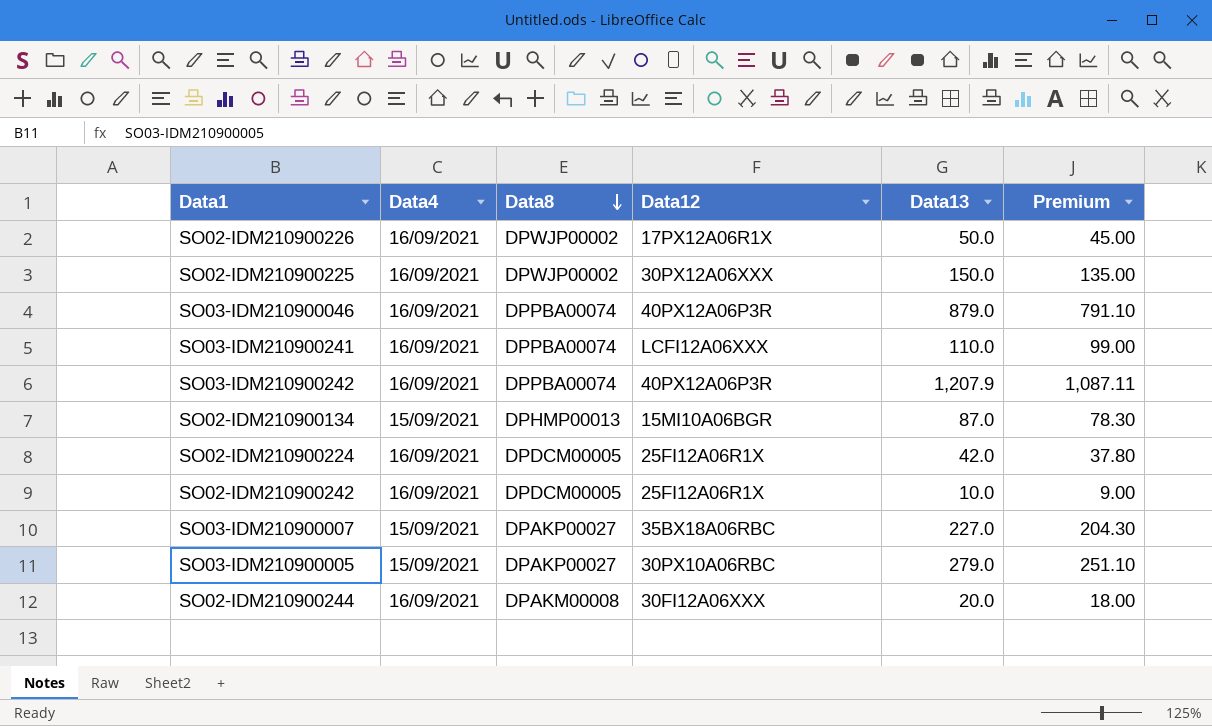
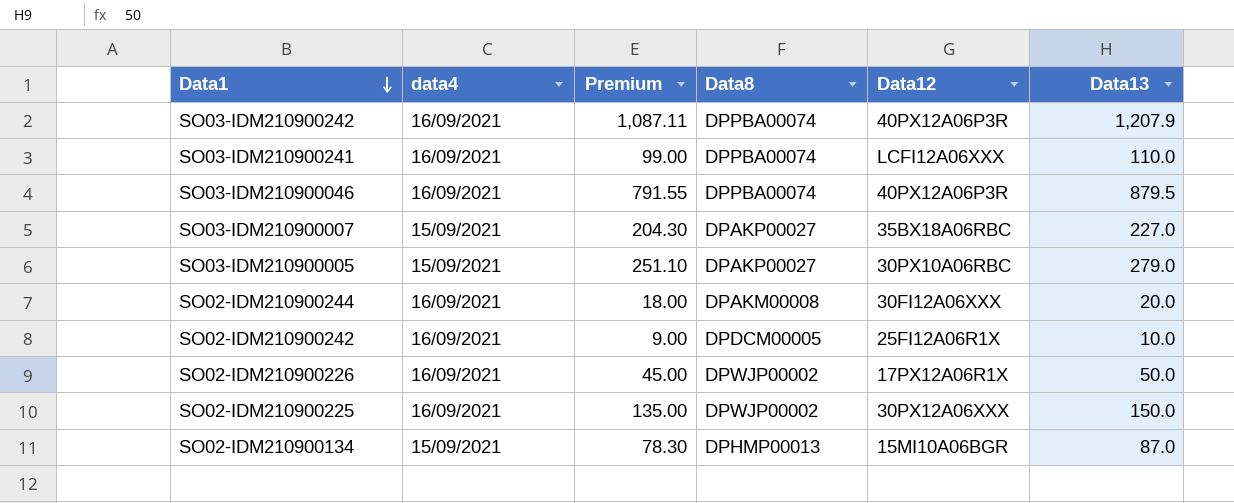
row order: Data8 descending -> Data1 descending
column name: Data4 -> data4
column Premium | position: 6 -> 3
row SO02-IDM210900224: 16/09/2021 | DPDCM00005 | 25FI12A06R1X | 42.0 | 37.80 -> none
SO03-IDM210900046 | Premium: 791.10 -> 791.55
SO03-IDM210900046 | Data13: 879.0 -> 879.5

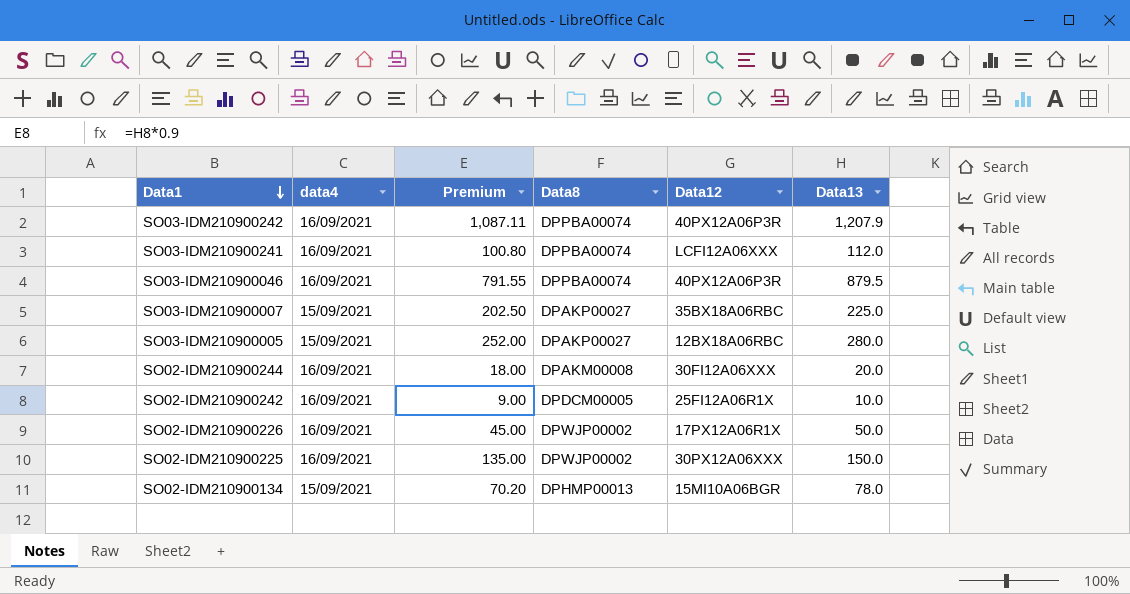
SO03-IDM210900241 | Premium: 99.00 -> 100.80
SO03-IDM210900241 | Data13: 110.0 -> 112.0
SO03-IDM210900007 | Premium: 204.30 -> 202.50
SO03-IDM210900007 | Data13: 227.0 -> 225.0
SO03-IDM210900005 | Premium: 251.10 -> 252.00
SO03-IDM210900005 | Data12: 30PX10A06RBC -> 12BX18A06RBC
SO03-IDM210900005 | Data13: 279.0 -> 280.0
SO02-IDM210900134 | Premium: 78.30 -> 70.20
SO02-IDM210900134 | Data13: 87.0 -> 78.0

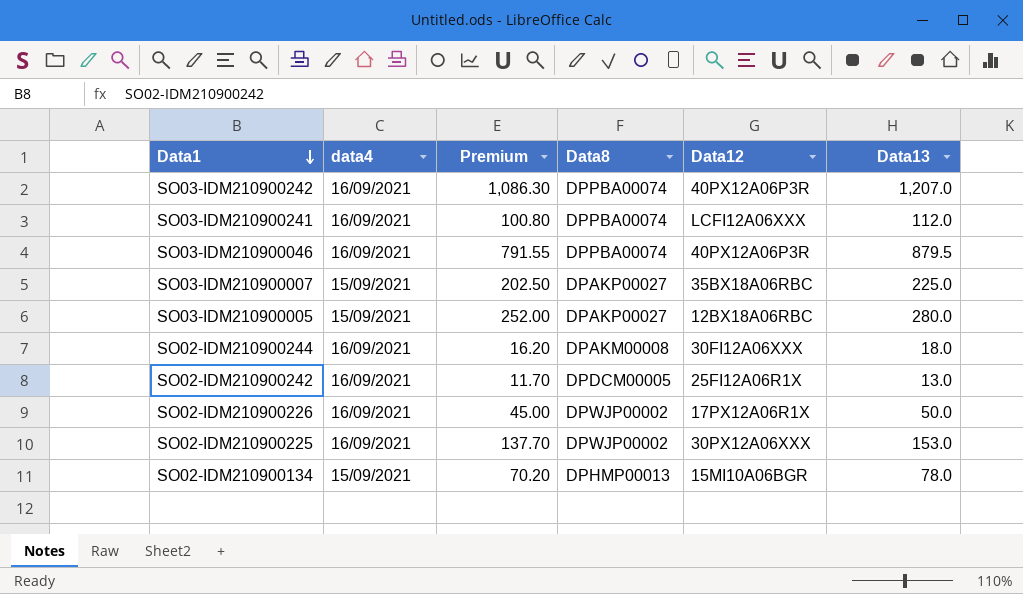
SO03-IDM210900242 | Premium: 1,087.11 -> 1,086.30
SO03-IDM210900242 | Data13: 1,207.9 -> 1,207.0
SO02-IDM210900244 | Premium: 18.00 -> 16.20
SO02-IDM210900244 | Data13: 20.0 -> 18.0
SO02-IDM210900242 | Premium: 9.00 -> 11.70
SO02-IDM210900242 | Data13: 10.0 -> 13.0
SO02-IDM210900225 | Premium: 135.00 -> 137.70
SO02-IDM210900225 | Data13: 150.0 -> 153.0

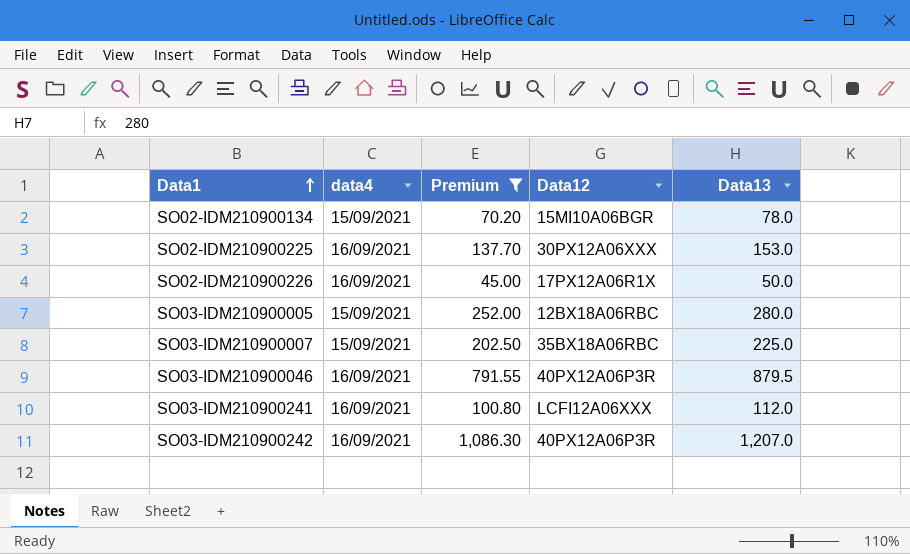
filter: none -> Premium >= 45.00
row order: Data1 descending -> Data1 ascending
column Data8 | position: 4 -> none

